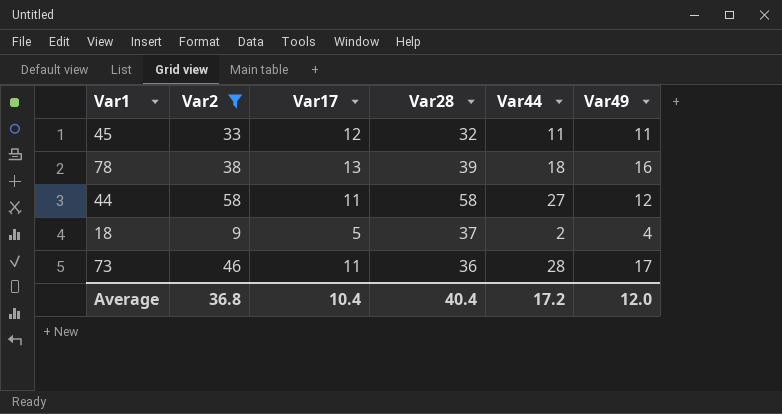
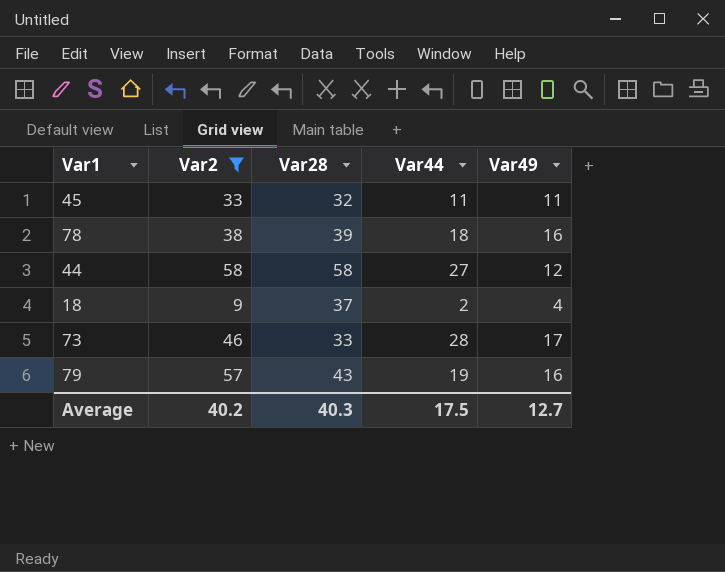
column Var17 | position: 3 -> none
73 | Var28: 36 -> 33
row 79: none -> 57 | 43 | 19 | 16
Average | Var2: 36.8 -> 40.2
Average | Var28: 40.4 -> 40.3
Average | Var44: 17.2 -> 17.5
Average | Var49: 12.0 -> 12.7

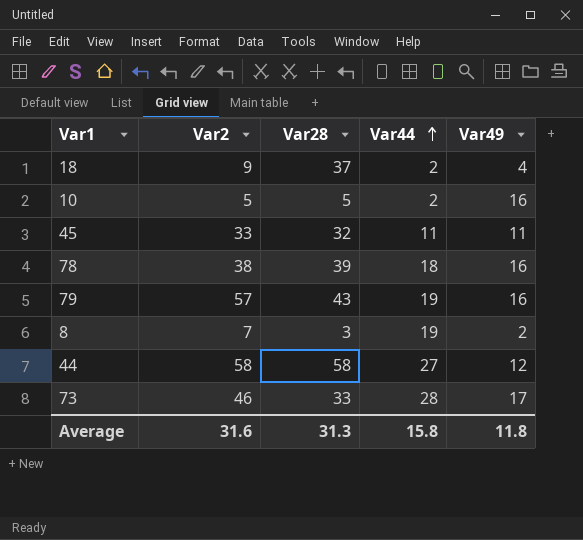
filter: Var2 >= 9 -> none
row order: none -> Var44 ascending
Average | Var2: 40.2 -> 31.6
Average | Var28: 40.3 -> 31.3
Average | Var44: 17.5 -> 15.8
Average | Var49: 12.7 -> 11.8

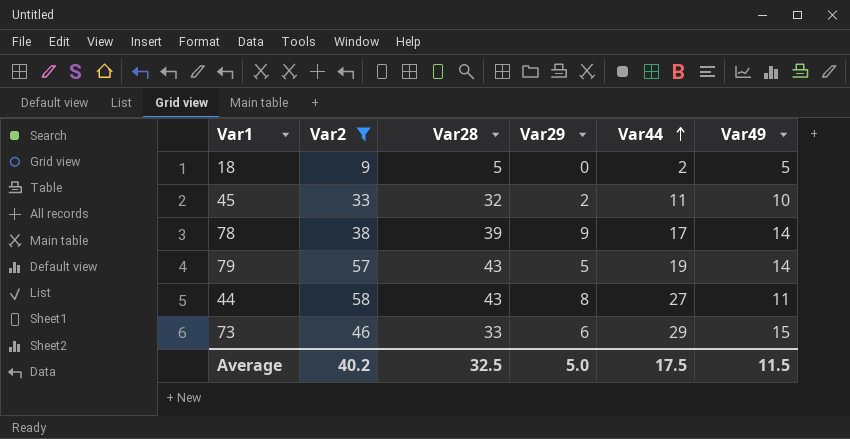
filter: none -> Var2 >= 9
column Var29 | position: none -> 4
18 | Var28: 37 -> 5
18 | Var49: 4 -> 5
45 | Var49: 11 -> 10
78 | Var44: 18 -> 17
78 | Var49: 16 -> 14
79 | Var49: 16 -> 14
44 | Var28: 58 -> 43
44 | Var49: 12 -> 11
73 | Var44: 28 -> 29
73 | Var49: 17 -> 15
Average | Var2: 31.6 -> 40.2
Average | Var28: 31.3 -> 32.5
Average | Var44: 15.8 -> 17.5
Average | Var49: 11.8 -> 11.5

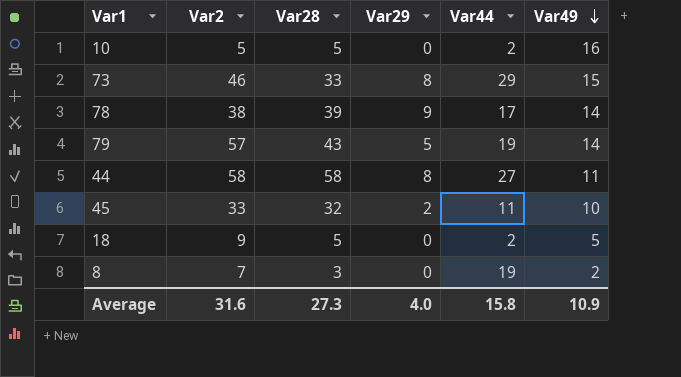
filter: Var2 >= 9 -> none
row order: Var44 ascending -> Var49 descending
73 | Var29: 6 -> 8
44 | Var28: 43 -> 58
Average | Var2: 40.2 -> 31.6
Average | Var28: 32.5 -> 27.3
Average | Var29: 5.0 -> 4.0
Average | Var44: 17.5 -> 15.8
Average | Var49: 11.5 -> 10.9

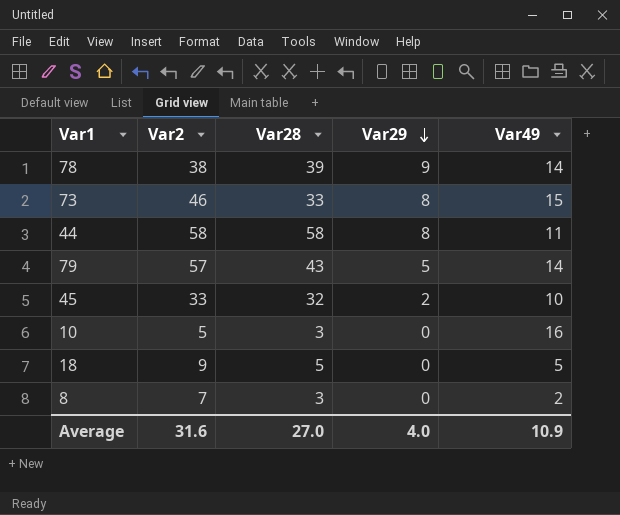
row order: Var49 descending -> Var29 descending
column Var44 | position: 5 -> none
10 | Var28: 5 -> 3
Average | Var28: 27.3 -> 27.0

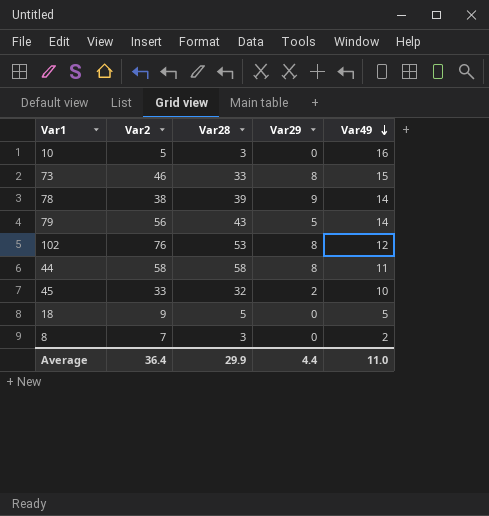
row order: Var29 descending -> Var49 descending
79 | Var2: 57 -> 56
row 102: none -> 76 | 53 | 8 | 12
Average | Var2: 31.6 -> 36.4
Average | Var28: 27.0 -> 29.9
Average | Var29: 4.0 -> 4.4
Average | Var49: 10.9 -> 11.0

